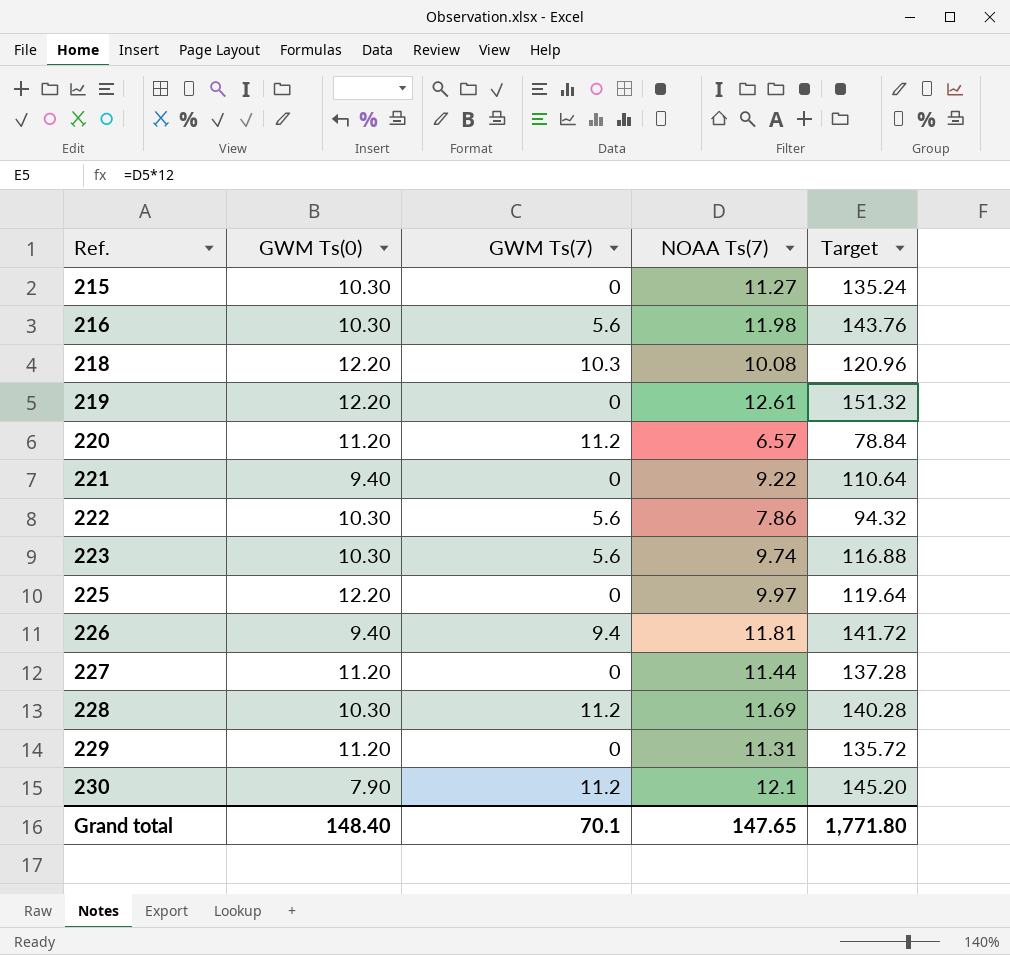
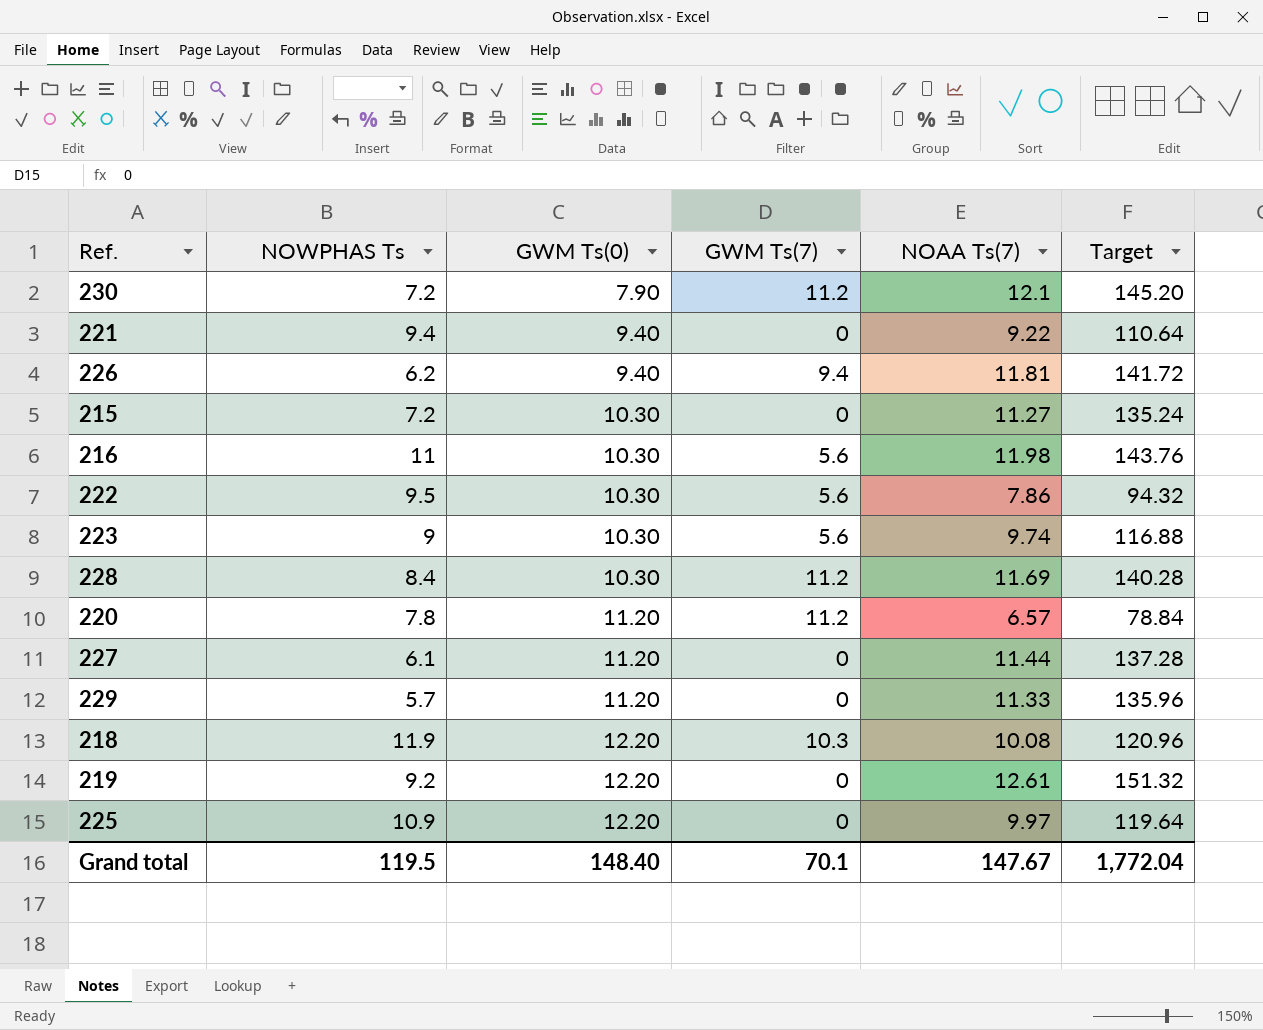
row order: Ref. ascending -> GWM Ts(0) ascending
column NOWPHAS Ts | position: none -> 2
229 | NOAA Ts(7): 11.31 -> 11.33
229 | Target: 135.72 -> 135.96
Grand total | NOAA Ts(7): 147.65 -> 147.67
Grand total | Target: 1,771.80 -> 1,772.04

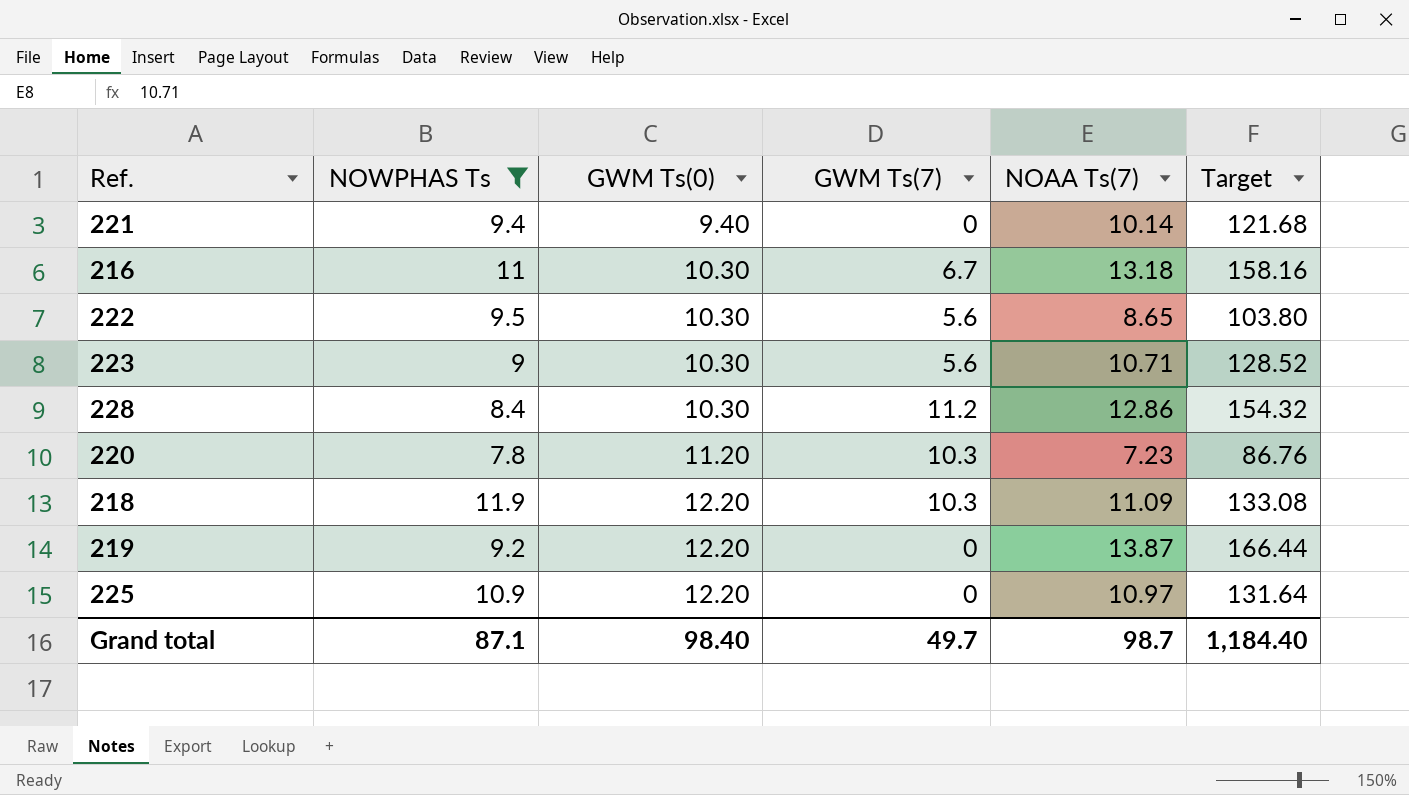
filter: none -> NOWPHAS Ts >= 7.8
221 | NOAA Ts(7): 9.22 -> 10.14
221 | Target: 110.64 -> 121.68
216 | GWM Ts(7): 5.6 -> 6.7
216 | NOAA Ts(7): 11.98 -> 13.18
216 | Target: 143.76 -> 158.16
222 | NOAA Ts(7): 7.86 -> 8.65
222 | Target: 94.32 -> 103.80
223 | NOAA Ts(7): 9.74 -> 10.71
223 | Target: 116.88 -> 128.52
228 | NOAA Ts(7): 11.69 -> 12.86
228 | Target: 140.28 -> 154.32
220 | GWM Ts(7): 11.2 -> 10.3
220 | NOAA Ts(7): 6.57 -> 7.23
220 | Target: 78.84 -> 86.76
218 | NOAA Ts(7): 10.08 -> 11.09
218 | Target: 120.96 -> 133.08
219 | NOAA Ts(7): 12.61 -> 13.87
219 | Target: 151.32 -> 166.44
225 | NOAA Ts(7): 9.97 -> 10.97
225 | Target: 119.64 -> 131.64
Grand total | NOWPHAS Ts: 119.5 -> 87.1
Grand total | GWM Ts(0): 148.40 -> 98.40
Grand total | GWM Ts(7): 70.1 -> 49.7
Grand total | NOAA Ts(7): 147.67 -> 98.7
Grand total | Target: 1,772.04 -> 1,184.40

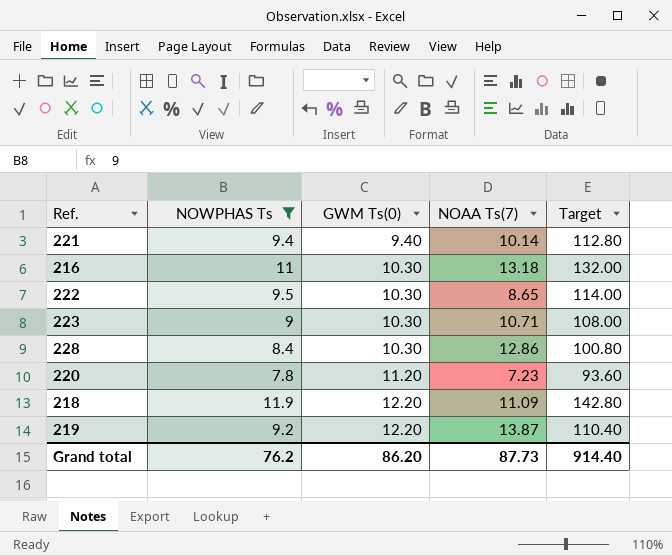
column GWM Ts(7) | position: 4 -> none
column Target | formula: [NOAA Ts(7)] * 12 -> [NOWPHAS Ts] * 12
row 225: 10.9 | 12.20 | 0 | 10.97 | 131.64 -> none
Grand total | NOWPHAS Ts: 87.1 -> 76.2
Grand total | GWM Ts(0): 98.40 -> 86.20
Grand total | NOAA Ts(7): 98.7 -> 87.73
Grand total | Target: 1,184.40 -> 914.40

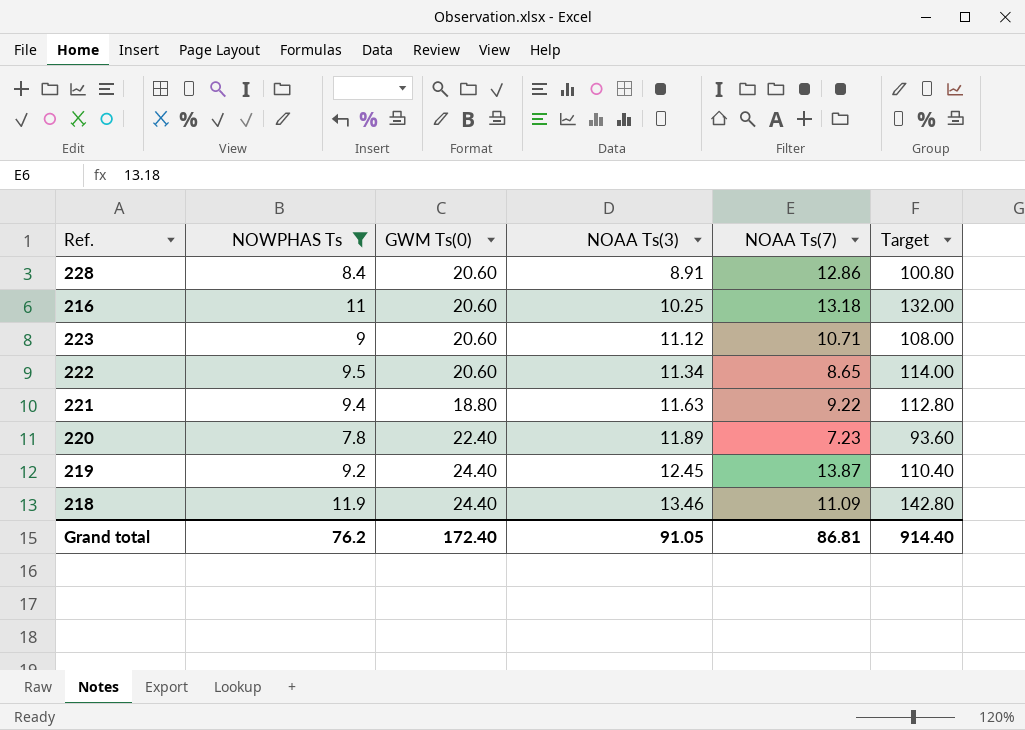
row order: GWM Ts(0) ascending -> NOAA Ts(3) ascending
column NOAA Ts(3) | position: none -> 4
228 | GWM Ts(0): 10.30 -> 20.60
216 | GWM Ts(0): 10.30 -> 20.60
223 | GWM Ts(0): 10.30 -> 20.60
222 | GWM Ts(0): 10.30 -> 20.60
221 | GWM Ts(0): 9.40 -> 18.80
221 | NOAA Ts(7): 10.14 -> 9.22
220 | GWM Ts(0): 11.20 -> 22.40
219 | GWM Ts(0): 12.20 -> 24.40
218 | GWM Ts(0): 12.20 -> 24.40
Grand total | GWM Ts(0): 86.20 -> 172.40
Grand total | NOAA Ts(7): 87.73 -> 86.81

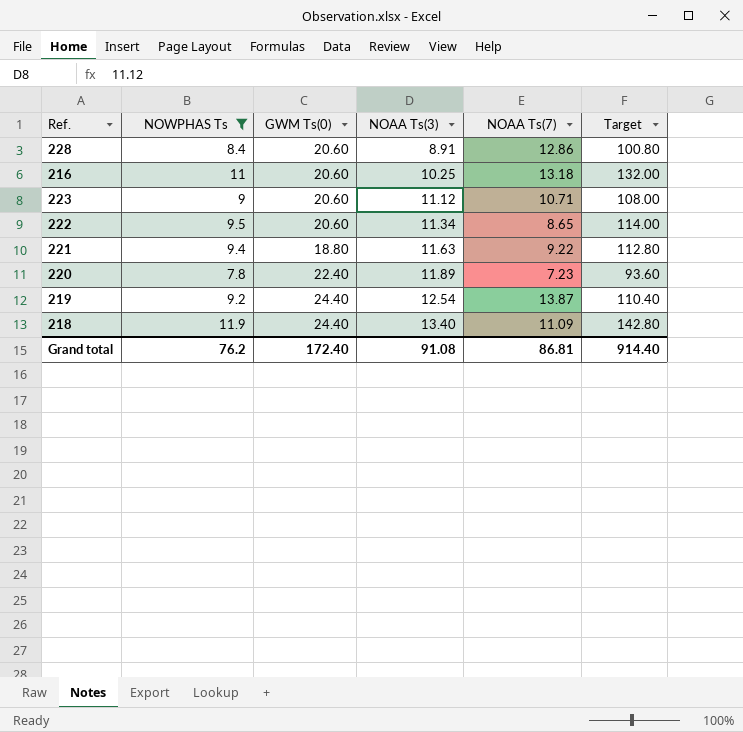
219 | NOAA Ts(3): 12.45 -> 12.54
218 | NOAA Ts(3): 13.46 -> 13.40
Grand total | NOAA Ts(3): 91.05 -> 91.08

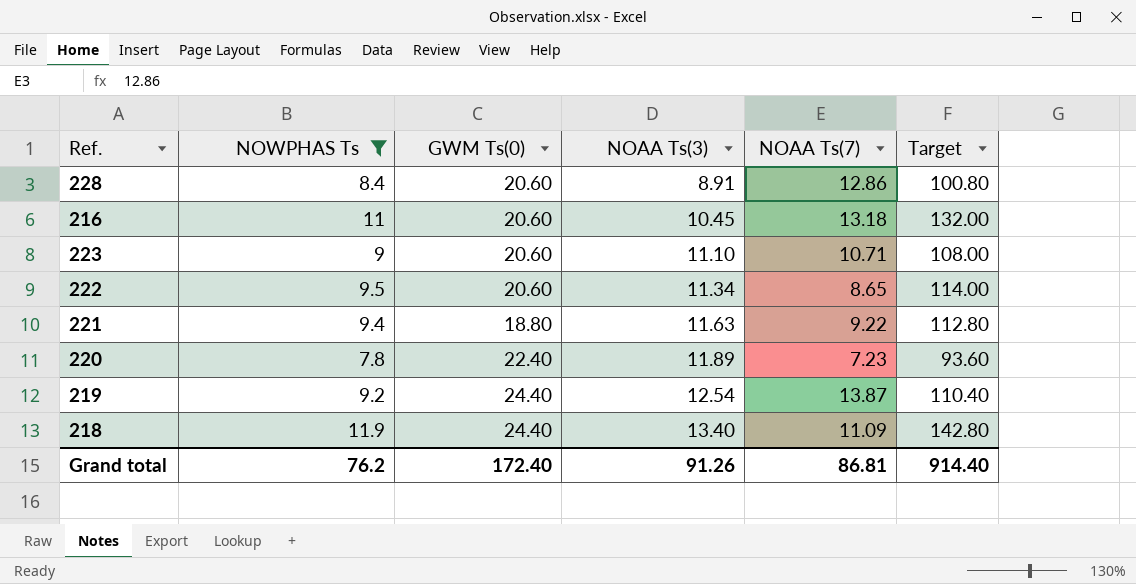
216 | NOAA Ts(3): 10.25 -> 10.45
223 | NOAA Ts(3): 11.12 -> 11.10
Grand total | NOAA Ts(3): 91.08 -> 91.26

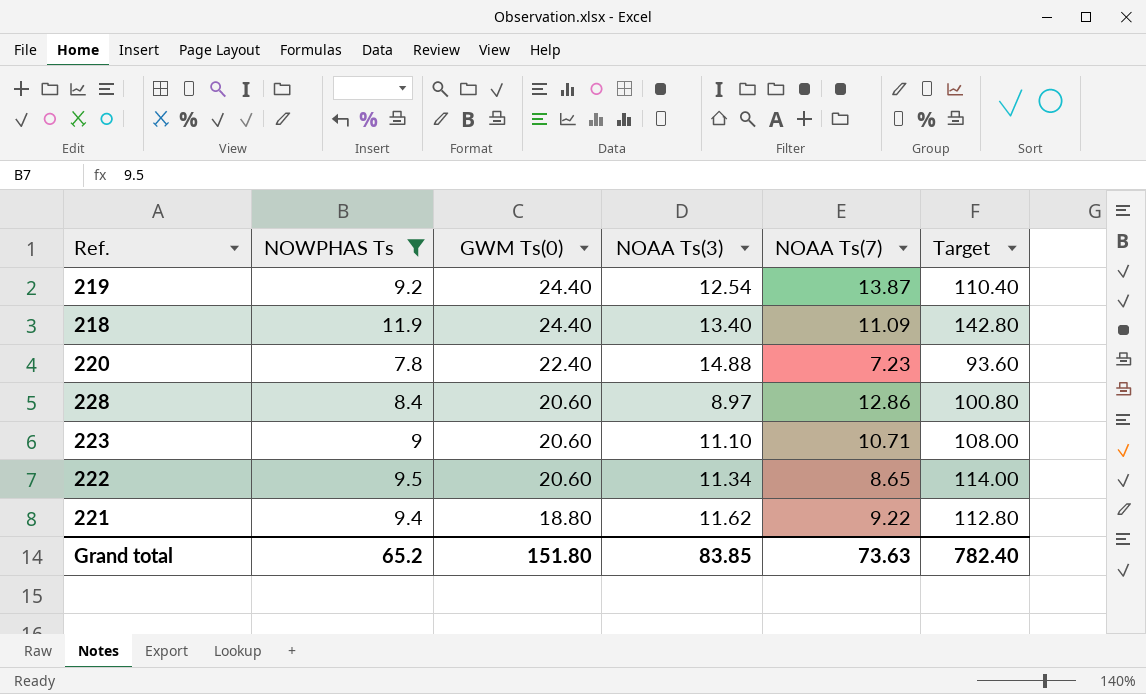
row order: NOAA Ts(3) ascending -> GWM Ts(0) descending
row 216: 11 | 20.60 | 10.45 | 13.18 | 132.00 -> none
220 | NOAA Ts(3): 11.89 -> 14.88
228 | NOAA Ts(3): 8.91 -> 8.97
221 | NOAA Ts(3): 11.63 -> 11.62
Grand total | NOWPHAS Ts: 76.2 -> 65.2
Grand total | GWM Ts(0): 172.40 -> 151.80
Grand total | NOAA Ts(3): 91.26 -> 83.85
Grand total | NOAA Ts(7): 86.81 -> 73.63
Grand total | Target: 914.40 -> 782.40

